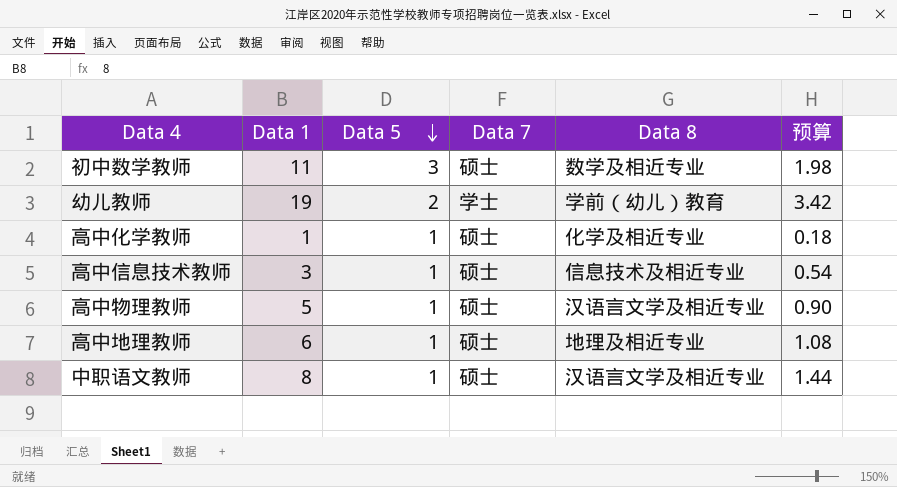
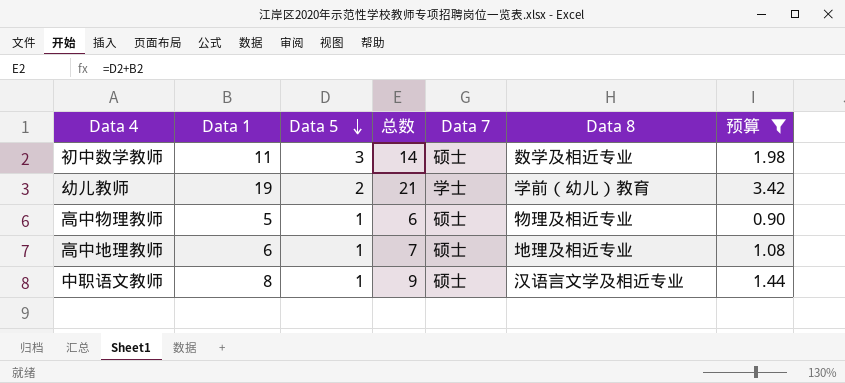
filter: none -> 预算 >= 0.90
column 总数 | formula: none -> [Data 1] + [Data 5]
高中物理教师 | Data 8: 汉语言文学及相近专业 -> 物理及相近专业

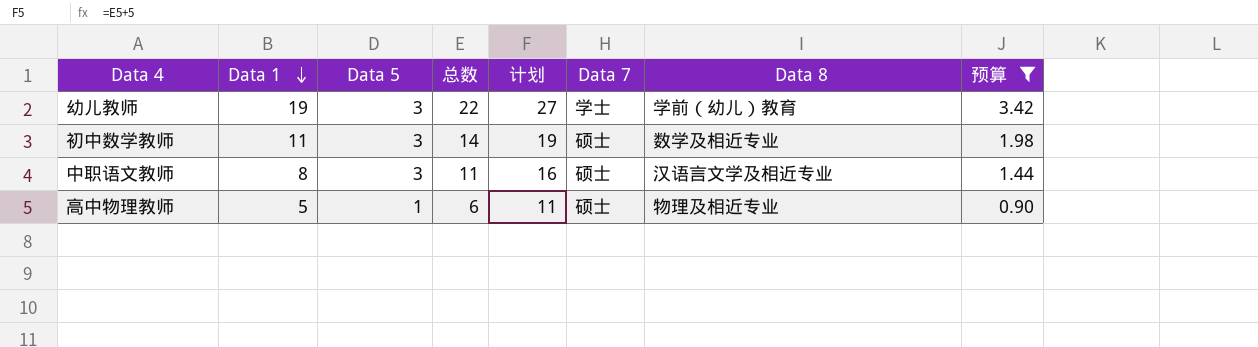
row order: Data 5 descending -> Data 1 descending
column 计划 | formula: none -> [总数] + 5
row 高中地理教师: 6 | 1 | 7 | 硕士 | 地理及相近专业 | 1.08 -> none
幼儿教师 | Data 5: 2 -> 3
幼儿教师 | 总数: 21 -> 22
中职语文教师 | Data 5: 1 -> 3
中职语文教师 | 总数: 9 -> 11

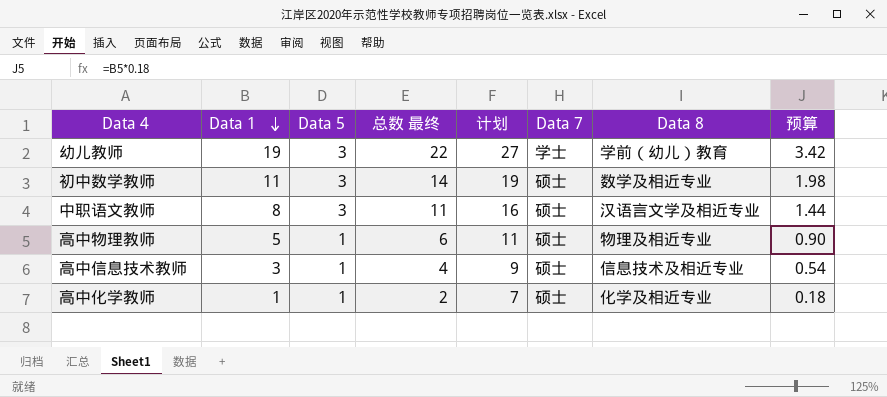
filter: 预算 >= 0.90 -> none
column name: 总数 -> 总数 最终

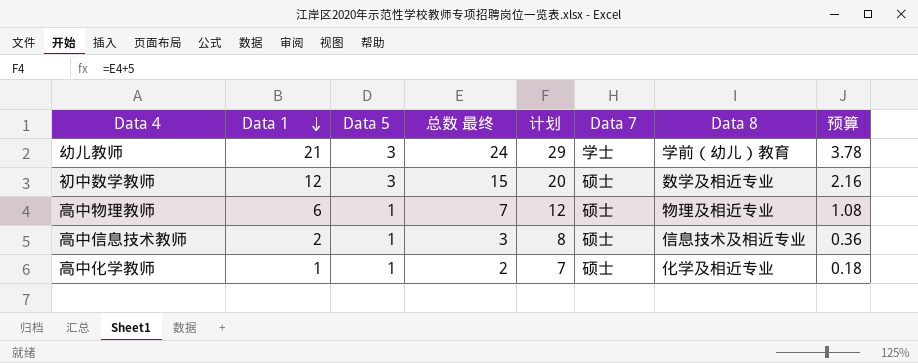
row 中职语文教师: 8 | 3 | 11 | 16 | 硕士 | 汉语言文学及相近专业 | 1.44 -> none
幼儿教师 | Data 1: 19 -> 21
幼儿教师 | 总数 最终: 22 -> 24
幼儿教师 | 计划: 27 -> 29
幼儿教师 | 预算: 3.42 -> 3.78
初中数学教师 | Data 1: 11 -> 12
初中数学教师 | 总数 最终: 14 -> 15
初中数学教师 | 计划: 19 -> 20
初中数学教师 | 预算: 1.98 -> 2.16
高中物理教师 | Data 1: 5 -> 6
高中物理教师 | 总数 最终: 6 -> 7
高中物理教师 | 计划: 11 -> 12
高中物理教师 | 预算: 0.90 -> 1.08
高中信息技术教师 | Data 1: 3 -> 2
高中信息技术教师 | 总数 最终: 4 -> 3
高中信息技术教师 | 计划: 9 -> 8
高中信息技术教师 | 预算: 0.54 -> 0.36

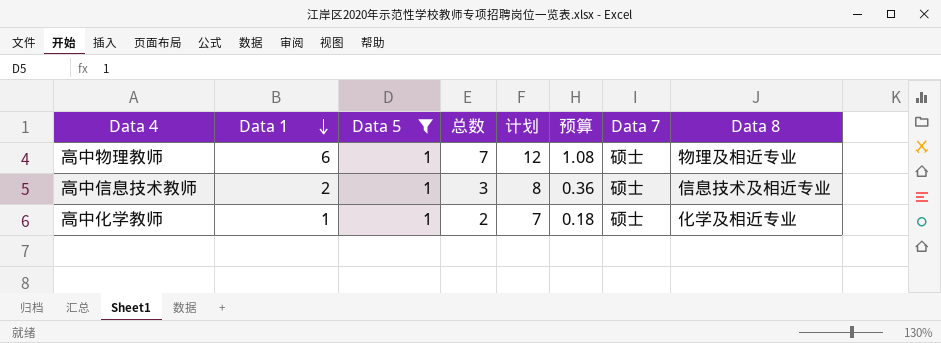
filter: none -> Data 5 = 1
column name: 总数 最终 -> 总数
column 预算 | position: 8 -> 6

